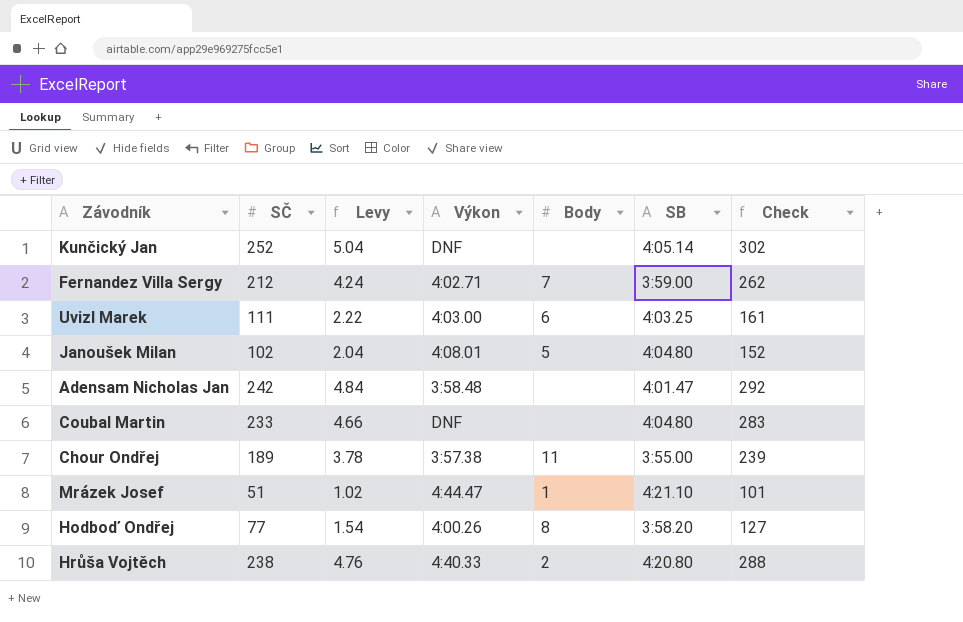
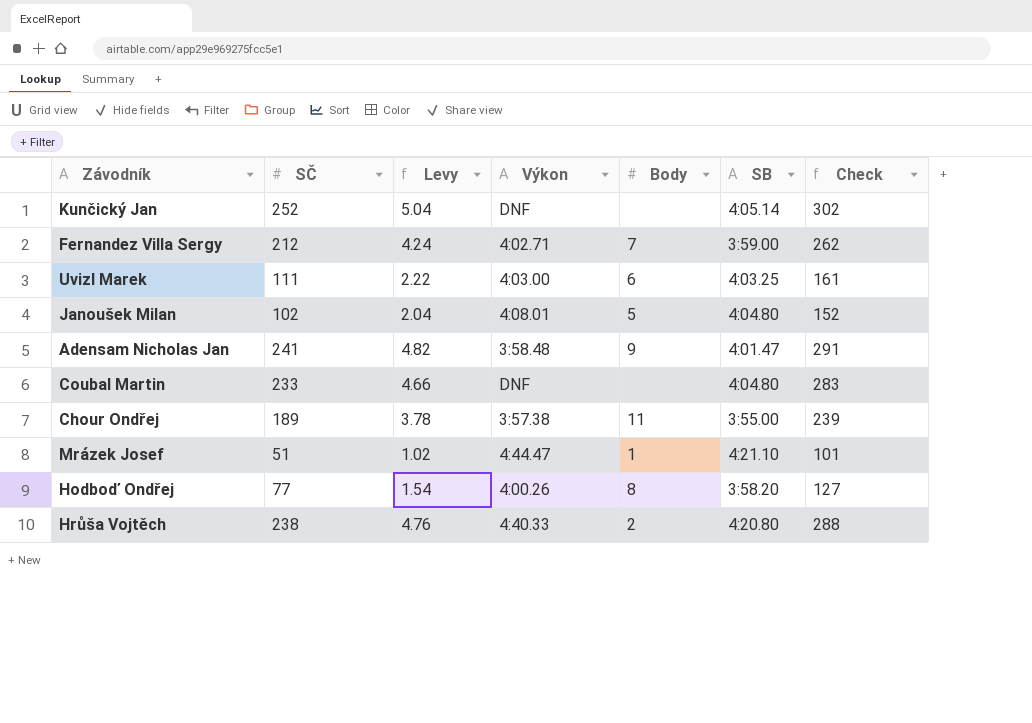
Adensam Nicholas Jan | SČ: 242 -> 241
Adensam Nicholas Jan | Levy: 4.84 -> 4.82
Adensam Nicholas Jan | Body: none -> 9
Adensam Nicholas Jan | Check: 292 -> 291

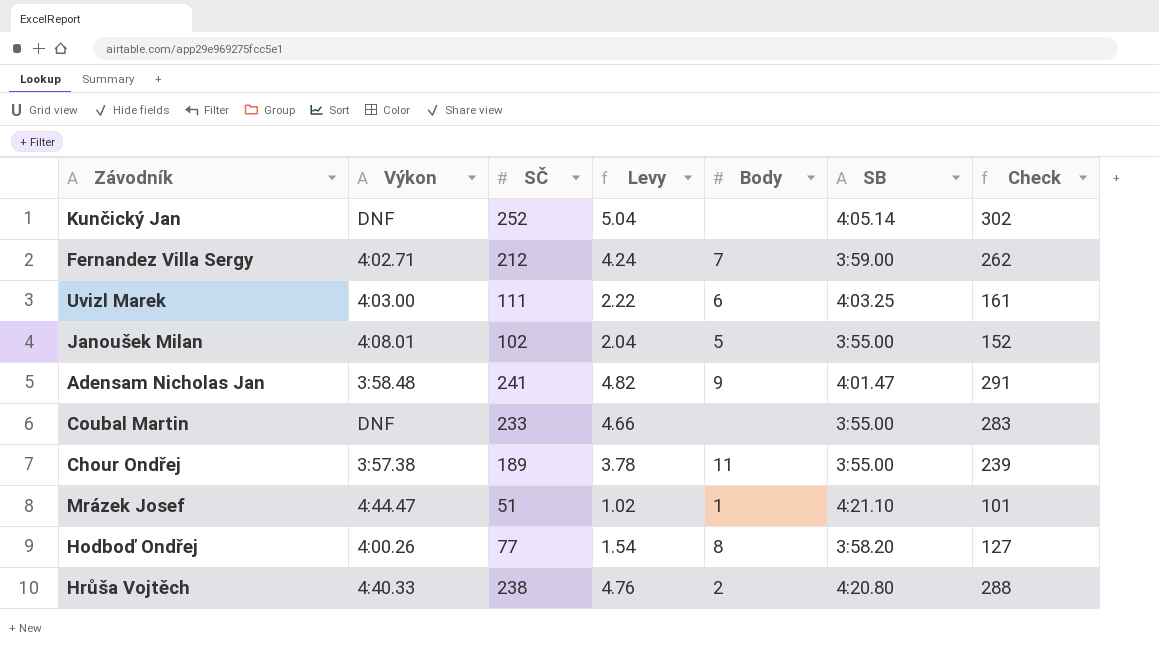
column Výkon | position: 4 -> 2
Janoušek Milan | SB: 4:04.80 -> 3:55.00
Coubal Martin | SB: 4:04.80 -> 3:55.00

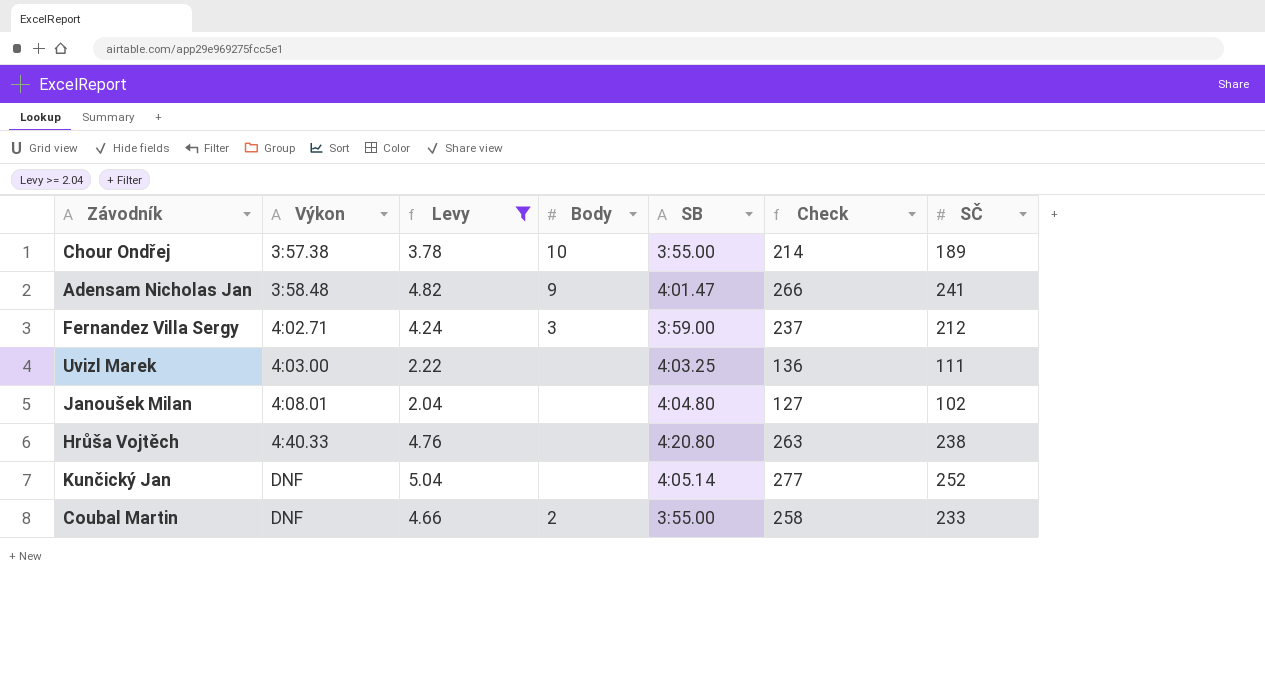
filter: none -> Levy >= 2.04
row order: none -> Výkon ascending
column Check | formula: [SČ] + 50 -> [SČ] + 25
column SČ | position: 3 -> 7
Chour Ondřej | Body: 11 -> 10
Fernandez Villa Sergy | Body: 7 -> 3
Uvizl Marek | Body: 6 -> none
Janoušek Milan | Body: 5 -> none
Janoušek Milan | SB: 3:55.00 -> 4:04.80
Hrůša Vojtěch | Body: 2 -> none
Coubal Martin | Body: none -> 2

